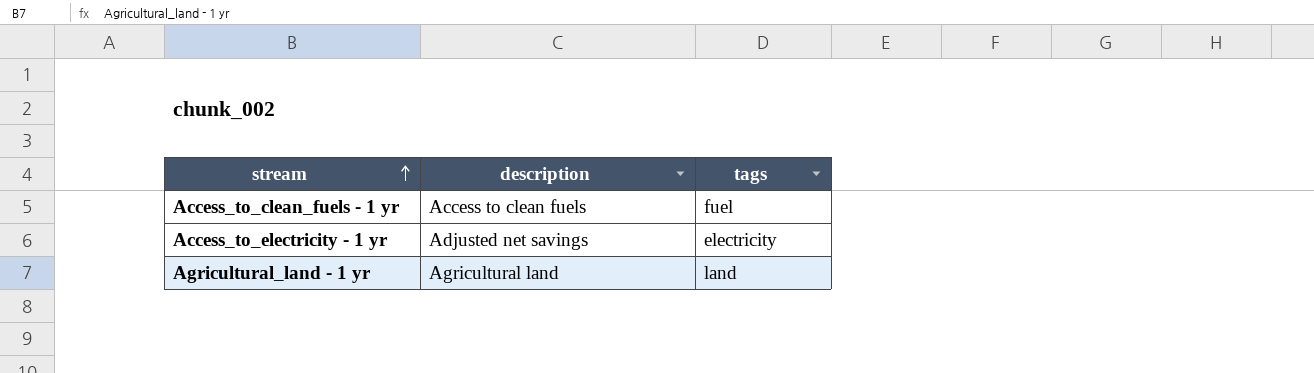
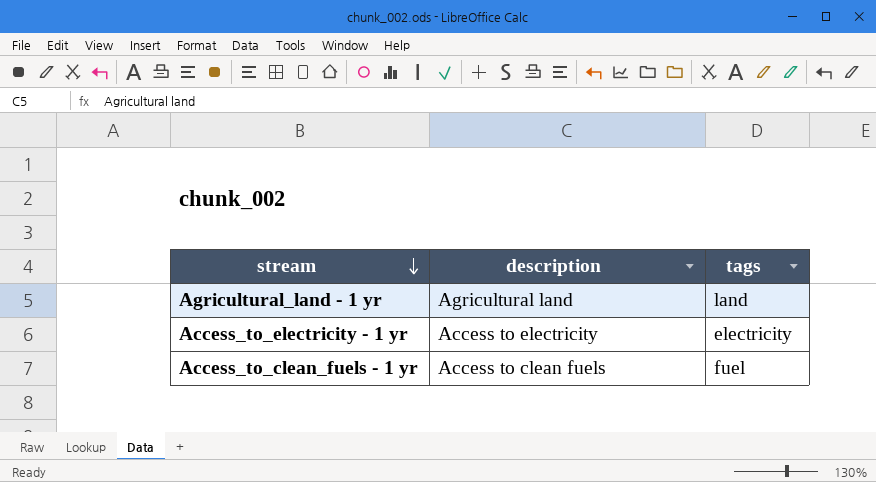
row order: stream ascending -> stream descending
Access_to_electricity - 1 yr | description: Adjusted net savings -> Access to electricity

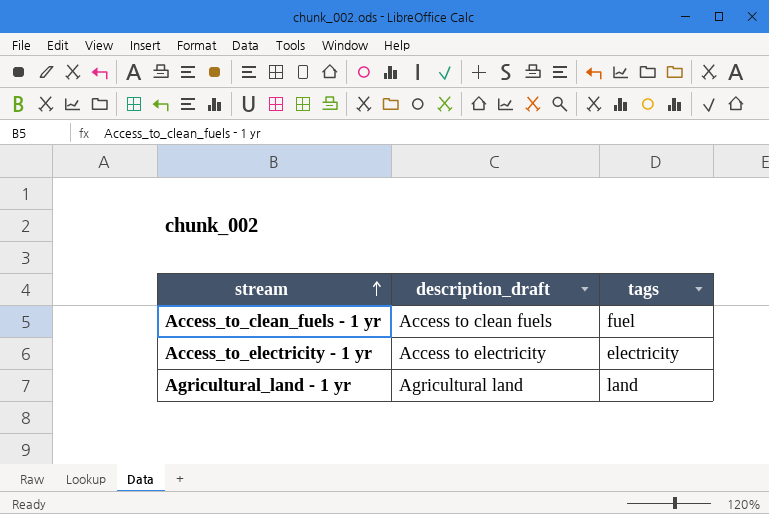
row order: stream descending -> stream ascending
column name: description -> description_draft

